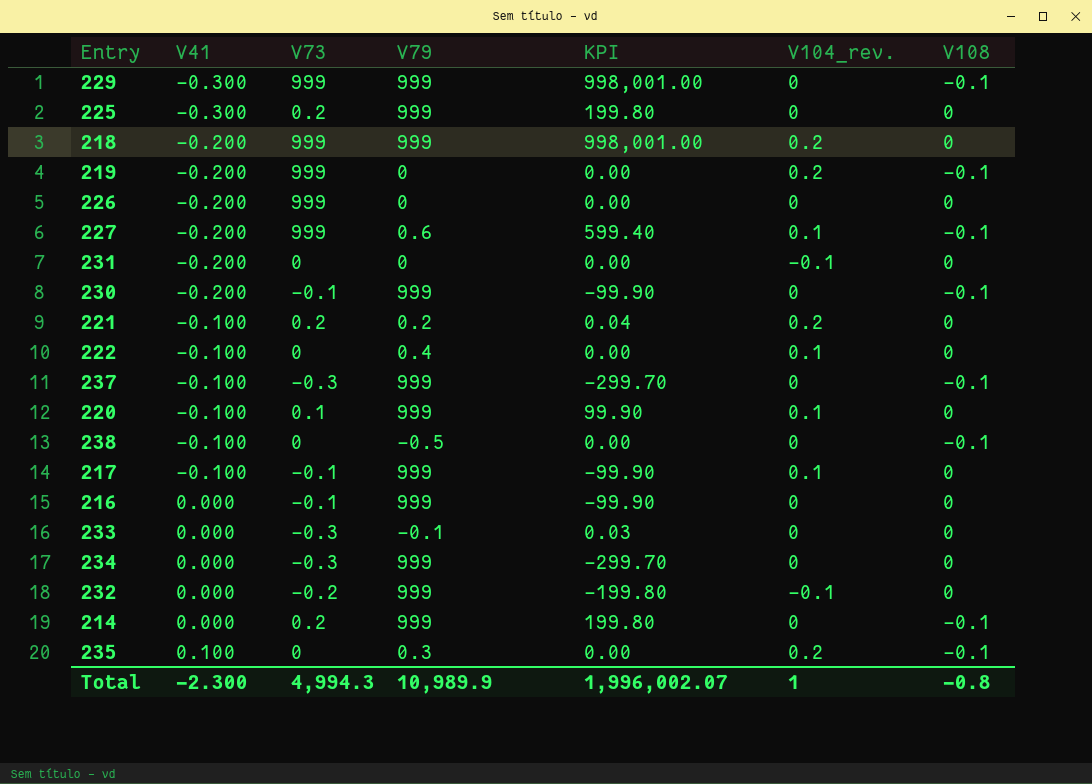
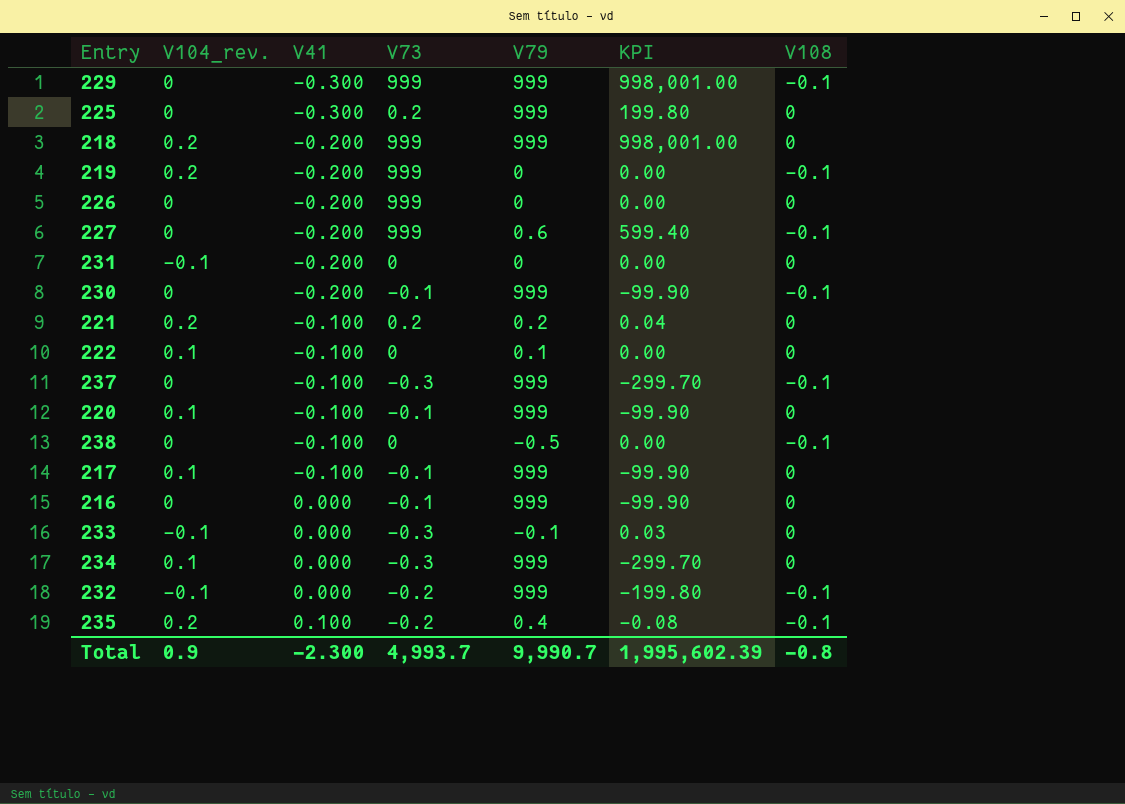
column V104_rev. | position: 6 -> 2
row 214: 0.000 | 0.2 | 999 | 199.80 | 0 | -0.1 -> none
227 | V104_rev.: 0.1 -> 0
222 | V79: 0.4 -> 0.1
220 | V73: 0.1 -> -0.1
220 | KPI: 99.90 -> -99.90
233 | V104_rev.: 0 -> -0.1
234 | V104_rev.: 0 -> 0.1
232 | V108: 0 -> -0.1
235 | V73: 0 -> -0.2
235 | V79: 0.3 -> 0.4
235 | KPI: 0.00 -> -0.08
Total | V104_rev.: 1 -> 0.9
Total | V73: 4,994.3 -> 4,993.7
Total | V79: 10,989.9 -> 9,990.7
Total | KPI: 1,996,002.07 -> 1,995,602.39

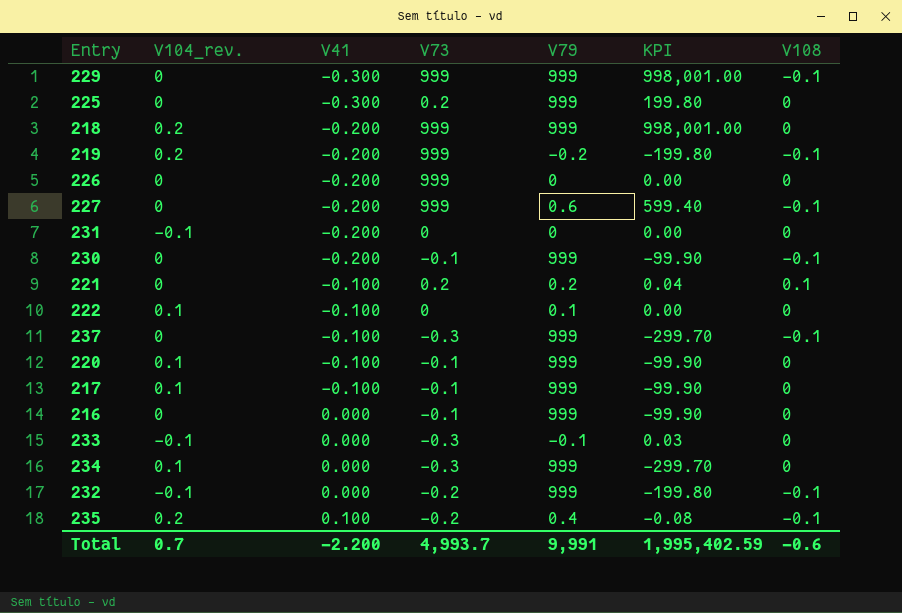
row 238: 0 | -0.100 | 0 | -0.5 | 0.00 | -0.1 -> none
219 | V79: 0 -> -0.2
219 | KPI: 0.00 -> -199.80
221 | V104_rev.: 0.2 -> 0
221 | V108: 0 -> 0.1
Total | V104_rev.: 0.9 -> 0.7
Total | V41: -2.300 -> -2.200
Total | V79: 9,990.7 -> 9,991
Total | KPI: 1,995,602.39 -> 1,995,402.59
Total | V108: -0.8 -> -0.6

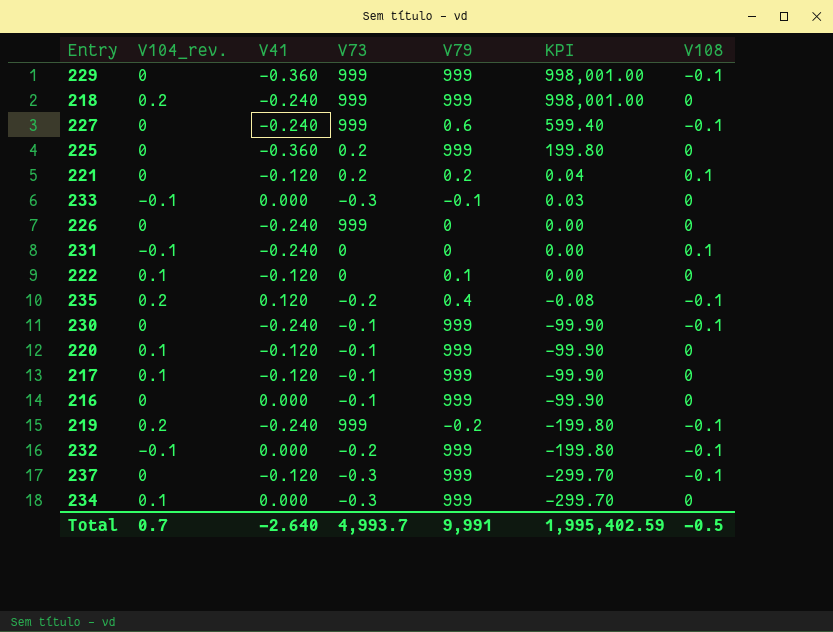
row order: V41 ascending -> KPI descending
229 | V41: -0.300 -> -0.360
218 | V41: -0.200 -> -0.240
227 | V41: -0.200 -> -0.240
225 | V41: -0.300 -> -0.360
221 | V41: -0.100 -> -0.120
226 | V41: -0.200 -> -0.240
231 | V41: -0.200 -> -0.240
231 | V108: 0 -> 0.1
222 | V41: -0.100 -> -0.120
235 | V41: 0.100 -> 0.120
230 | V41: -0.200 -> -0.240
220 | V41: -0.100 -> -0.120
217 | V41: -0.100 -> -0.120
219 | V41: -0.200 -> -0.240
237 | V41: -0.100 -> -0.120
Total | V41: -2.200 -> -2.640
Total | V108: -0.6 -> -0.5

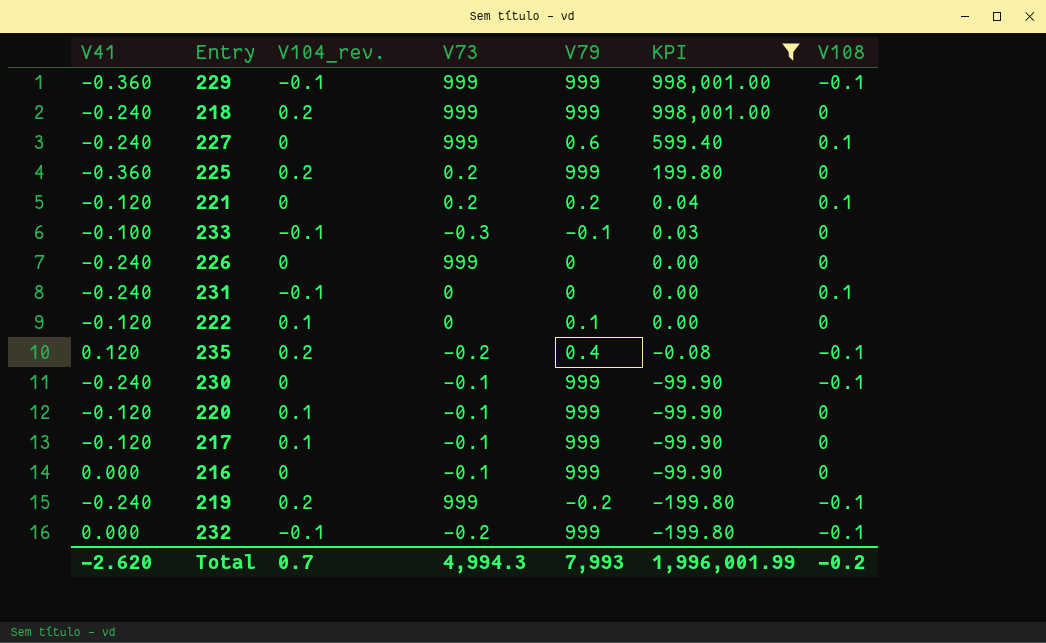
filter: none -> KPI != -299.70
column V41 | position: 3 -> 1
229 | V104_rev.: 0 -> -0.1
227 | V108: -0.1 -> 0.1
225 | V104_rev.: 0 -> 0.2
233 | V41: 0.000 -> -0.100
Total | V41: -2.640 -> -2.620
Total | V73: 4,993.7 -> 4,994.3
Total | V79: 9,991 -> 7,993
Total | KPI: 1,995,402.59 -> 1,996,001.99
Total | V108: -0.5 -> -0.2

